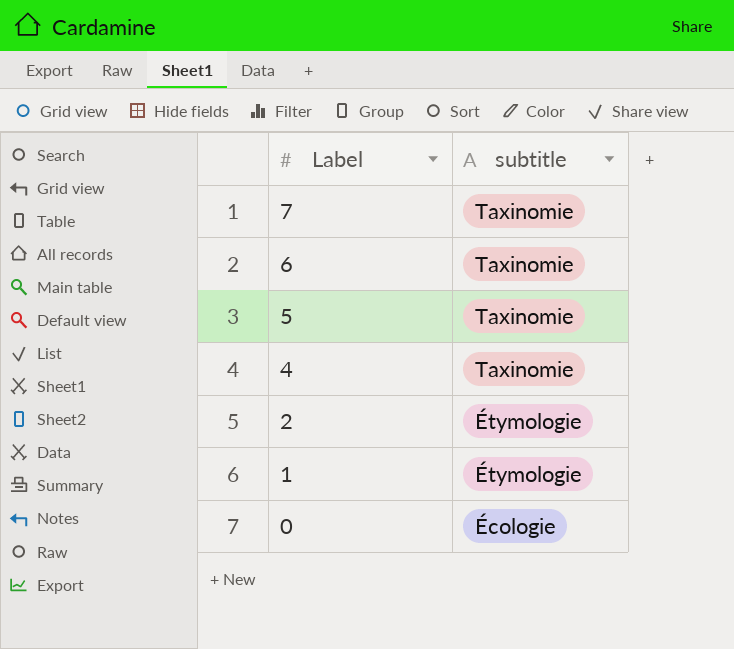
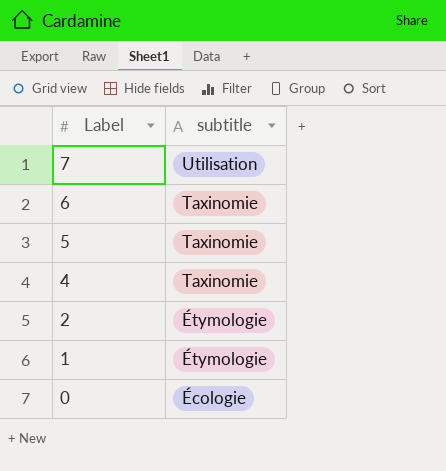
7 | subtitle: Taxinomie -> Utilisation

